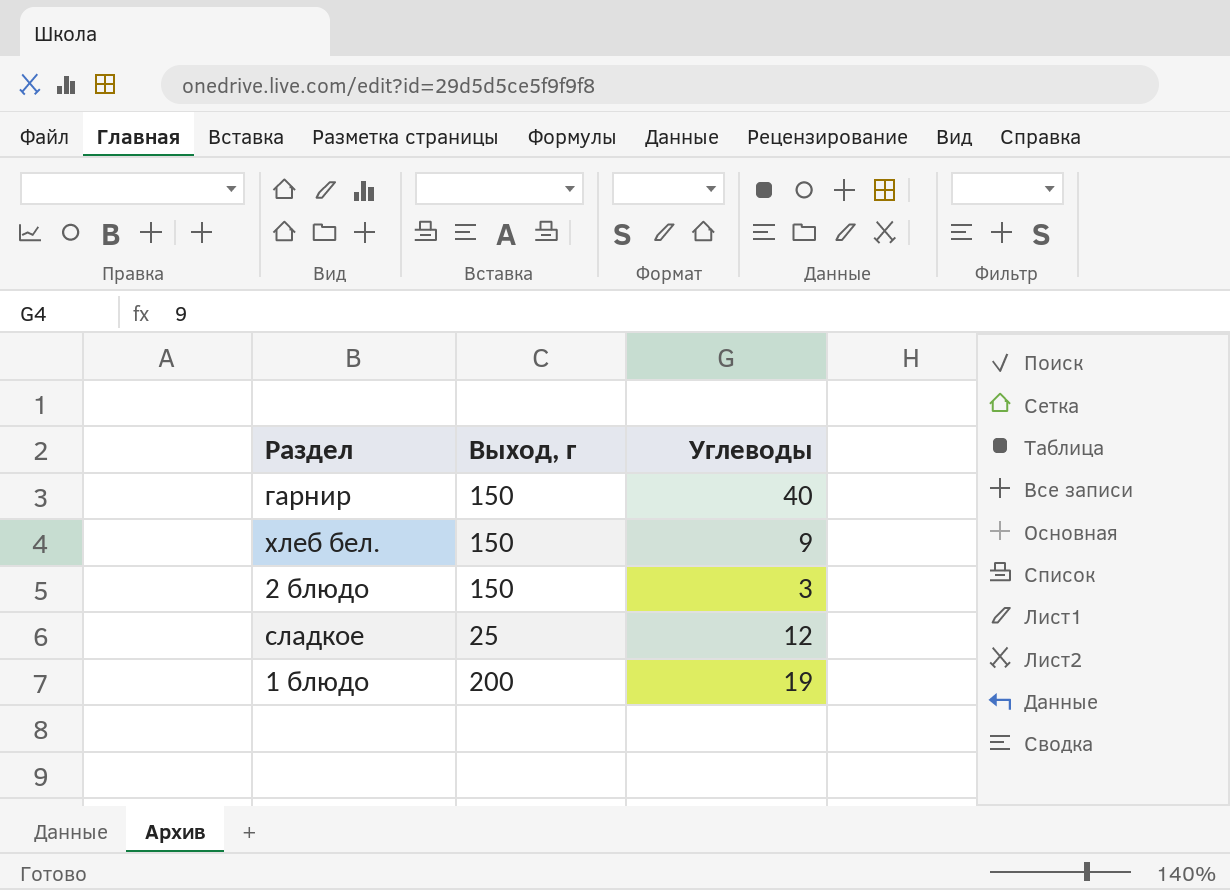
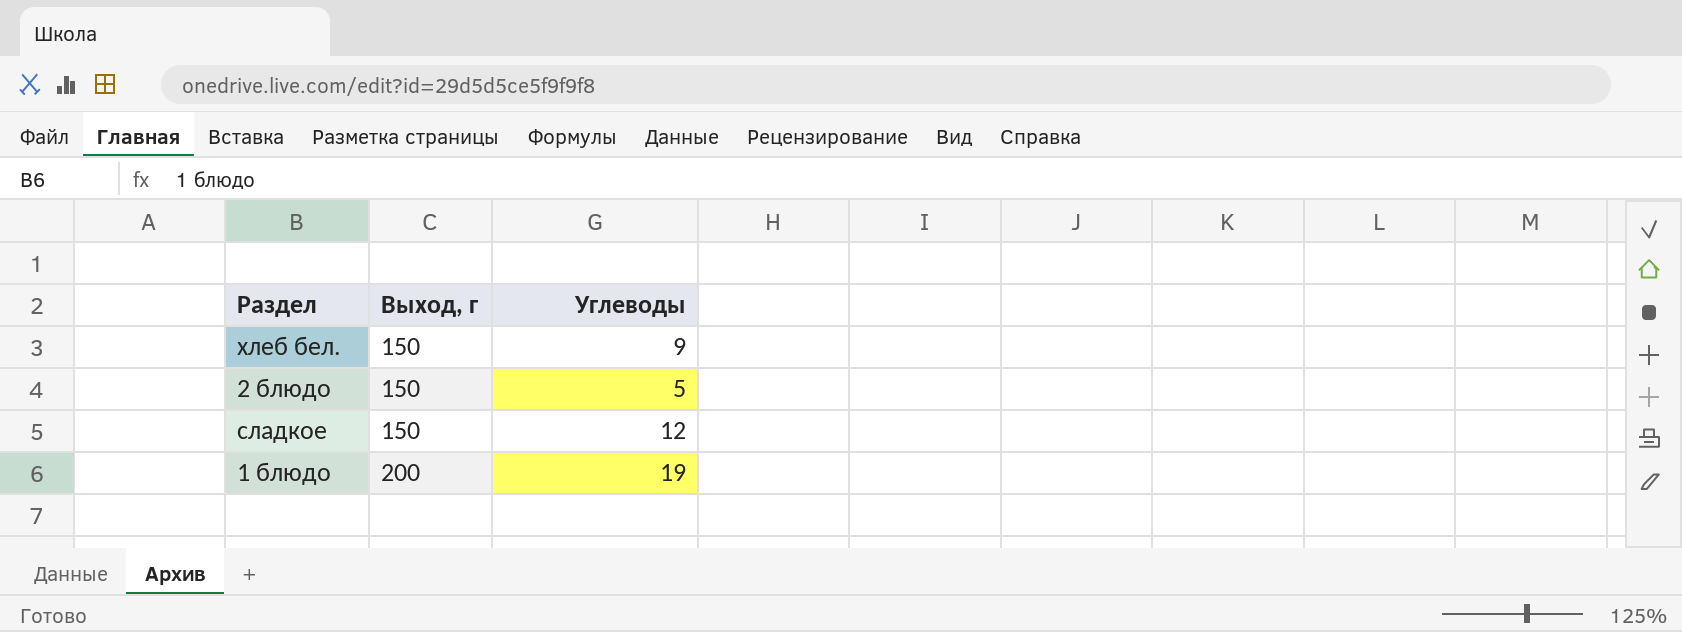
row гарнир: 150 | 40 -> none
2 блюдо | Углеводы: 3 -> 5
сладкое | Выход, г: 25 -> 150

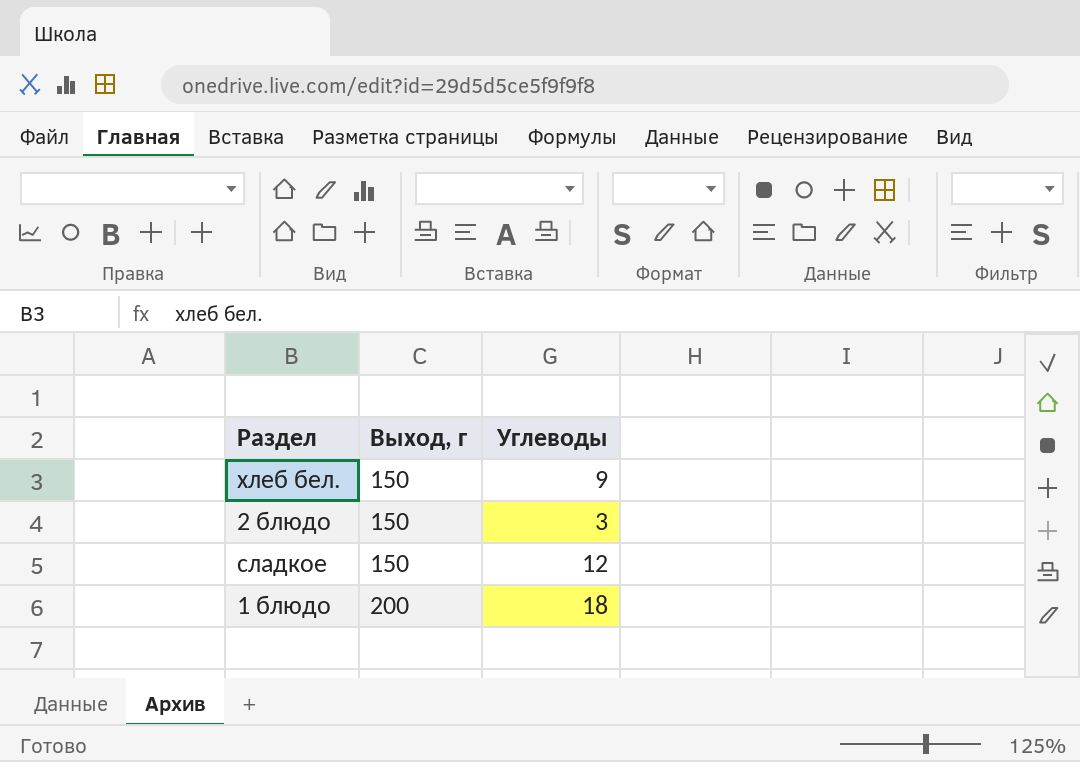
2 блюдо | Углеводы: 5 -> 3
1 блюдо | Углеводы: 19 -> 18

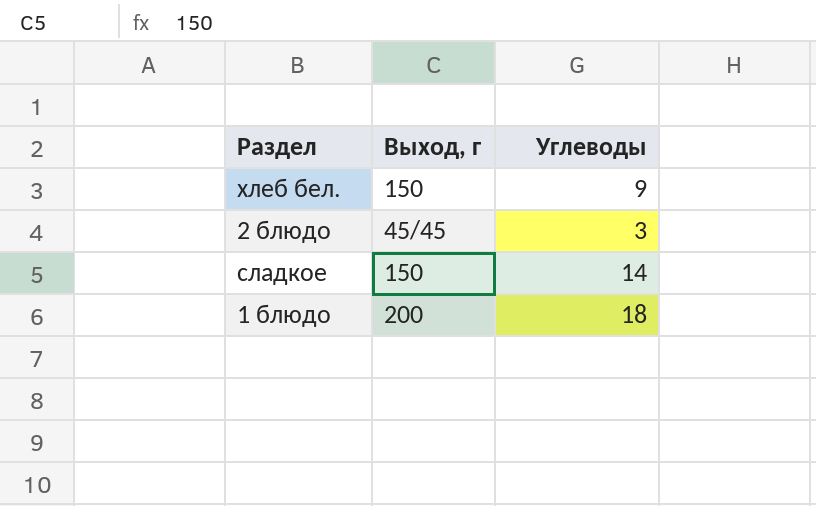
2 блюдо | Выход, г: 150 -> 45/45
сладкое | Углеводы: 12 -> 14

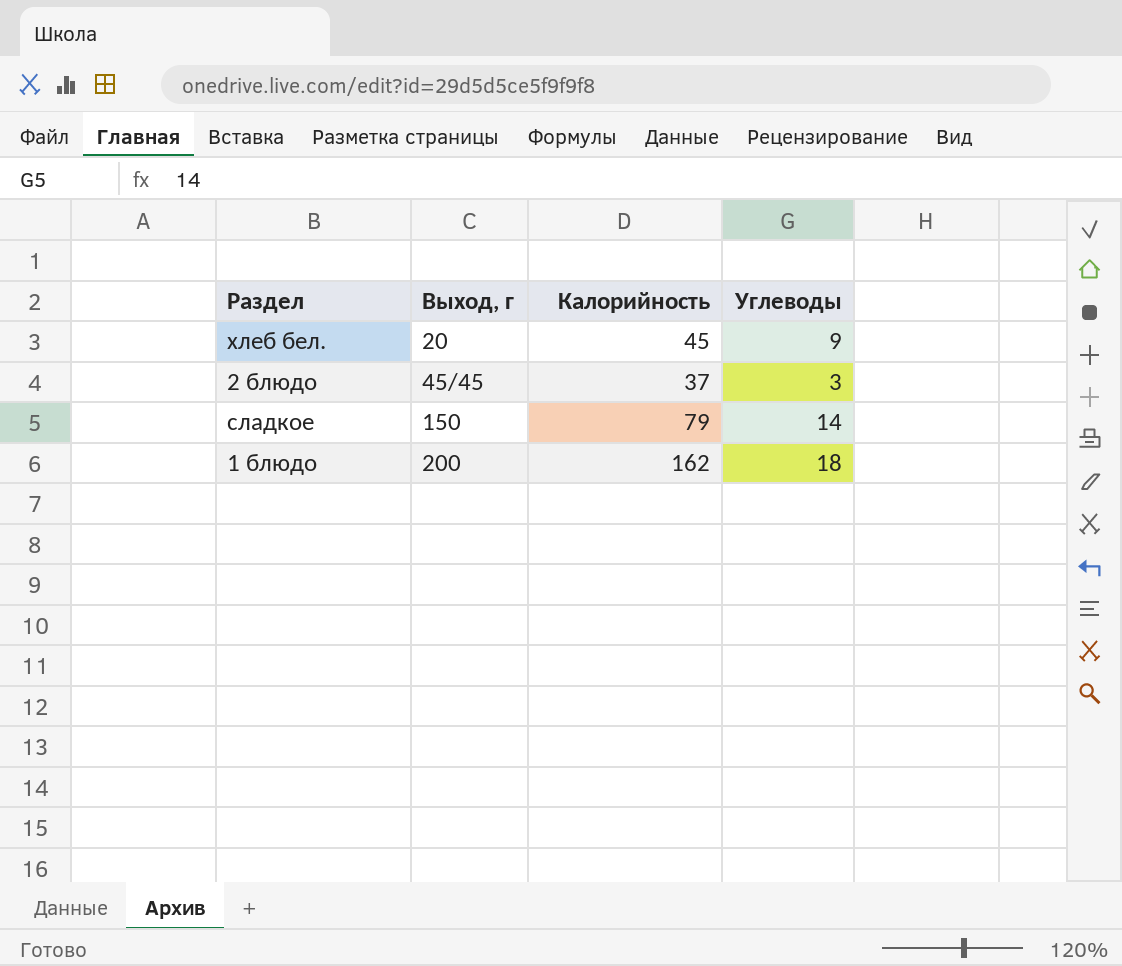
column Калорийность | position: none -> 3
хлеб бел. | Выход, г: 150 -> 20

